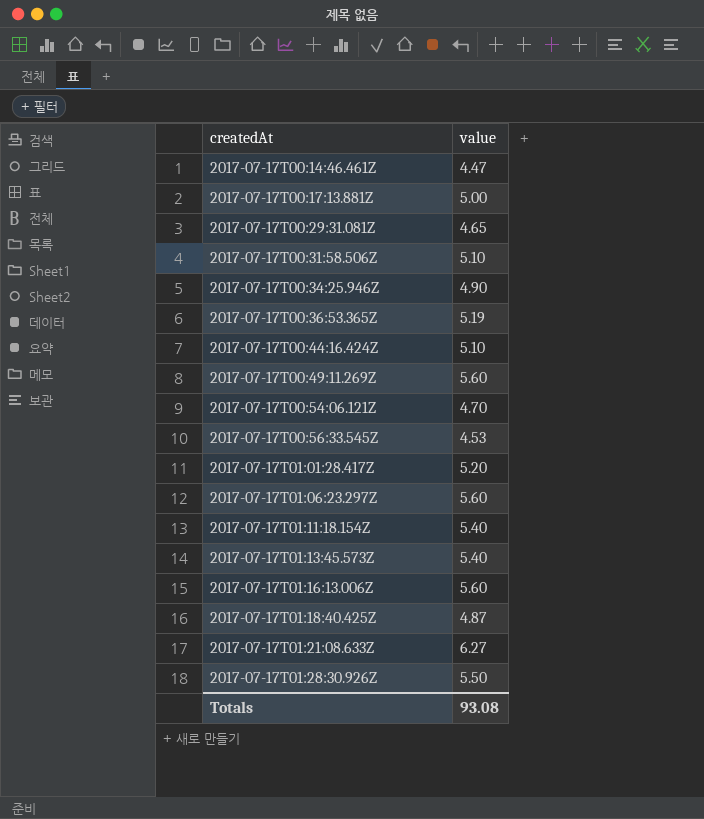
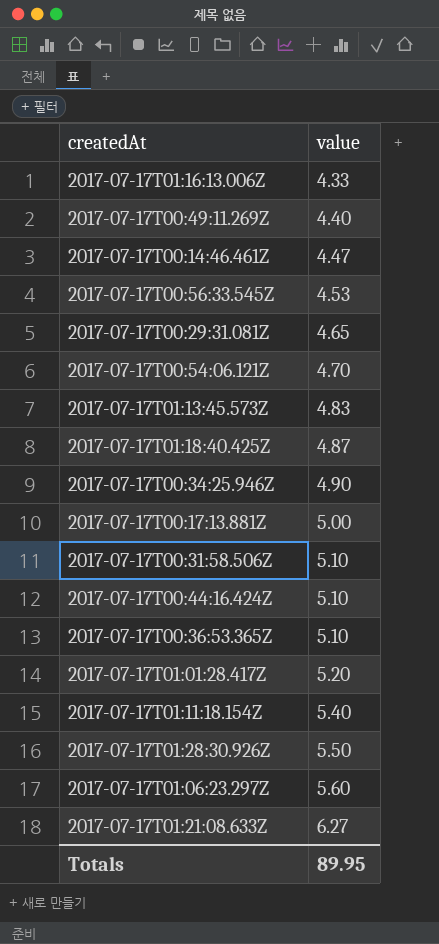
row order: createdAt ascending -> value ascending
2017-07-17T01:16:13.006Z | value: 5.60 -> 4.33
2017-07-17T00:49:11.269Z | value: 5.60 -> 4.40
2017-07-17T01:13:45.573Z | value: 5.40 -> 4.83
2017-07-17T00:36:53.365Z | value: 5.19 -> 5.10
Totals | value: 93.08 -> 89.95

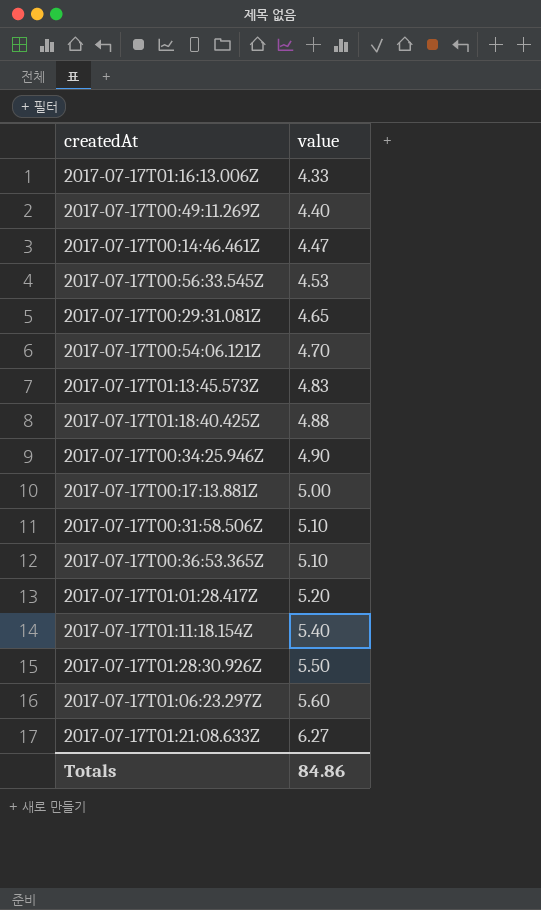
row 2017-07-17T00:44:16.424Z: 5.10 -> none
2017-07-17T01:18:40.425Z | value: 4.87 -> 4.88
Totals | value: 89.95 -> 84.86

